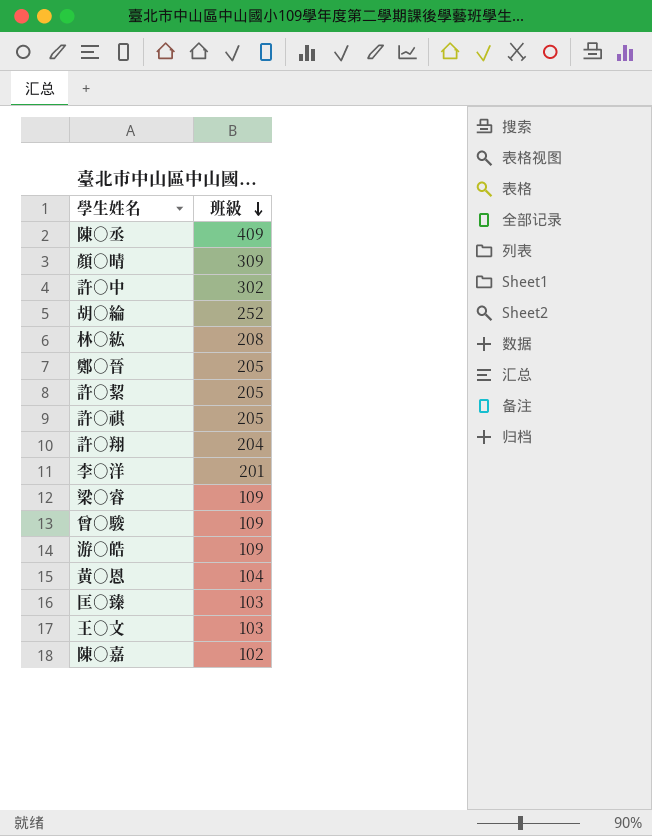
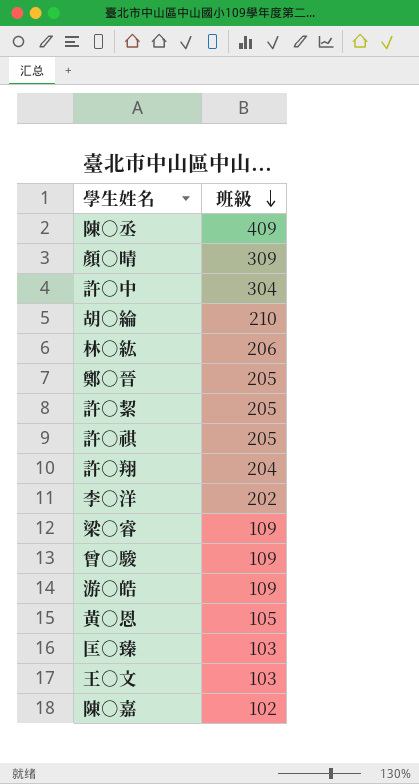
許○中 | 班級: 302 -> 304
胡○綸 | 班級: 252 -> 210
林○紘 | 班級: 208 -> 206
李○洋 | 班級: 201 -> 202
黃○恩 | 班級: 104 -> 105

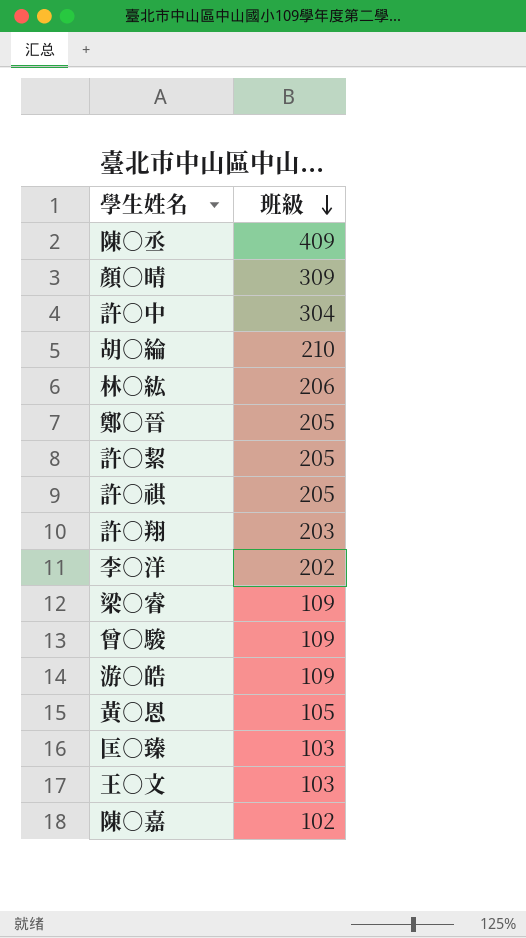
許○翔 | 班級: 204 -> 203

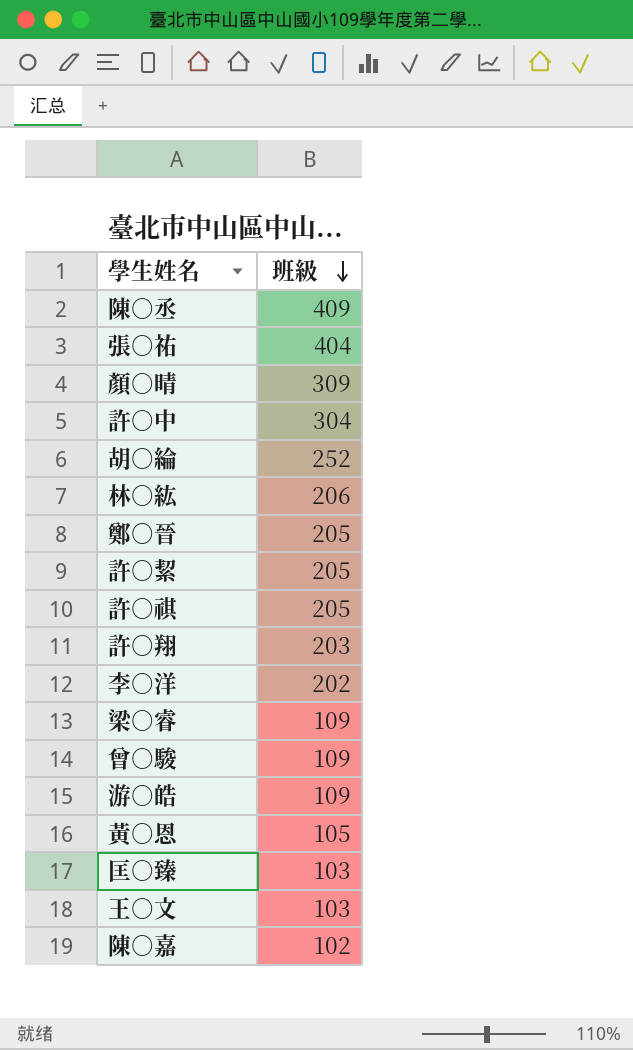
row 張○祐: none -> 404
胡○綸 | 班級: 210 -> 252

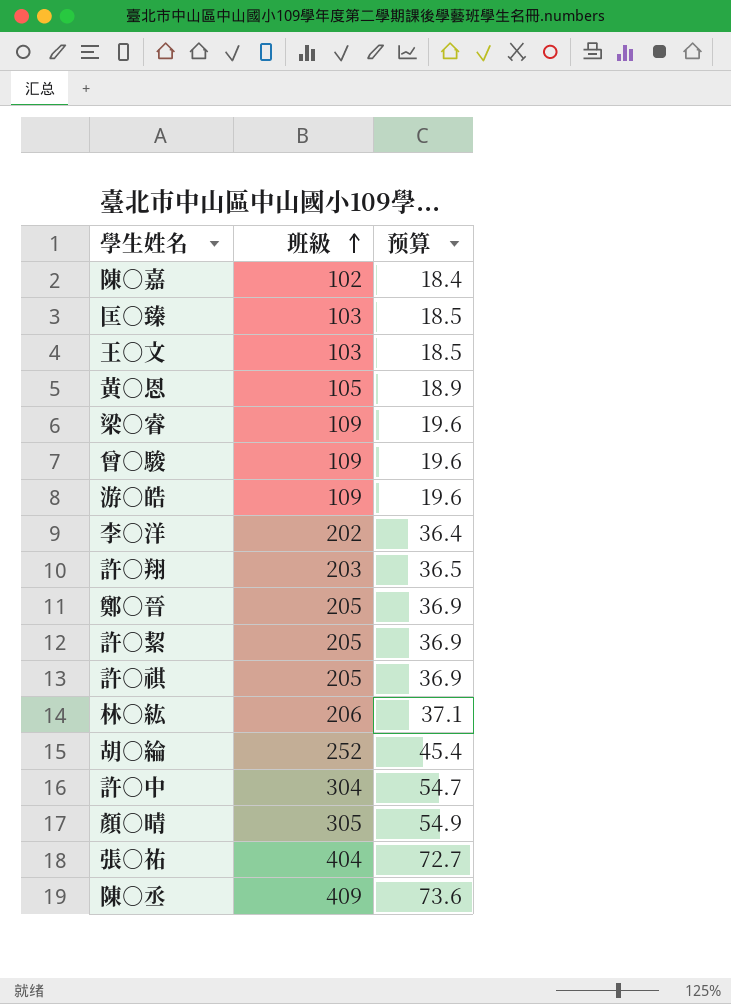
row order: 班級 descending -> 班級 ascending
column 预算 | formula: none -> [班級] * 0.18
顏○晴 | 班級: 309 -> 305

